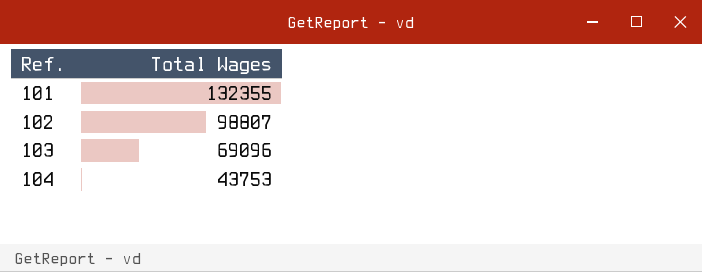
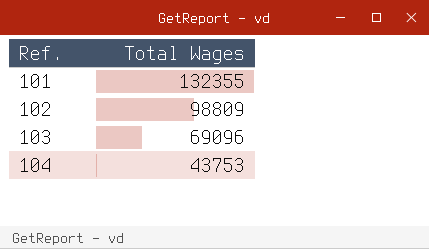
102 | Total Wages: 98807 -> 98809

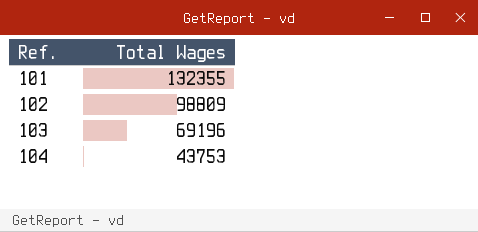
103 | Total Wages: 69096 -> 69196

